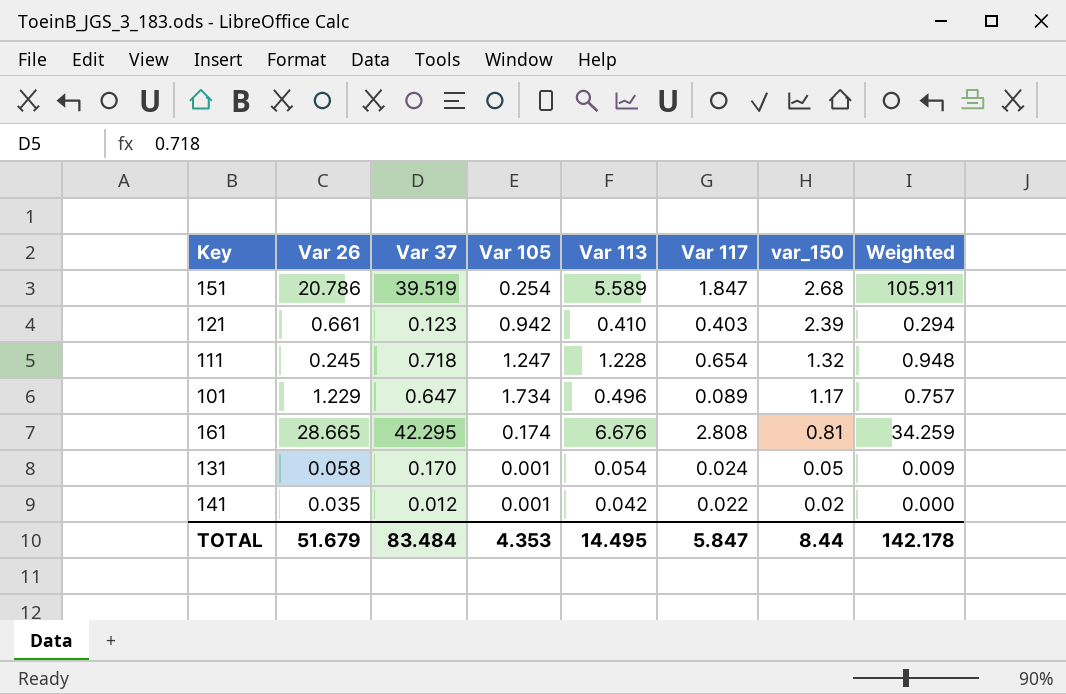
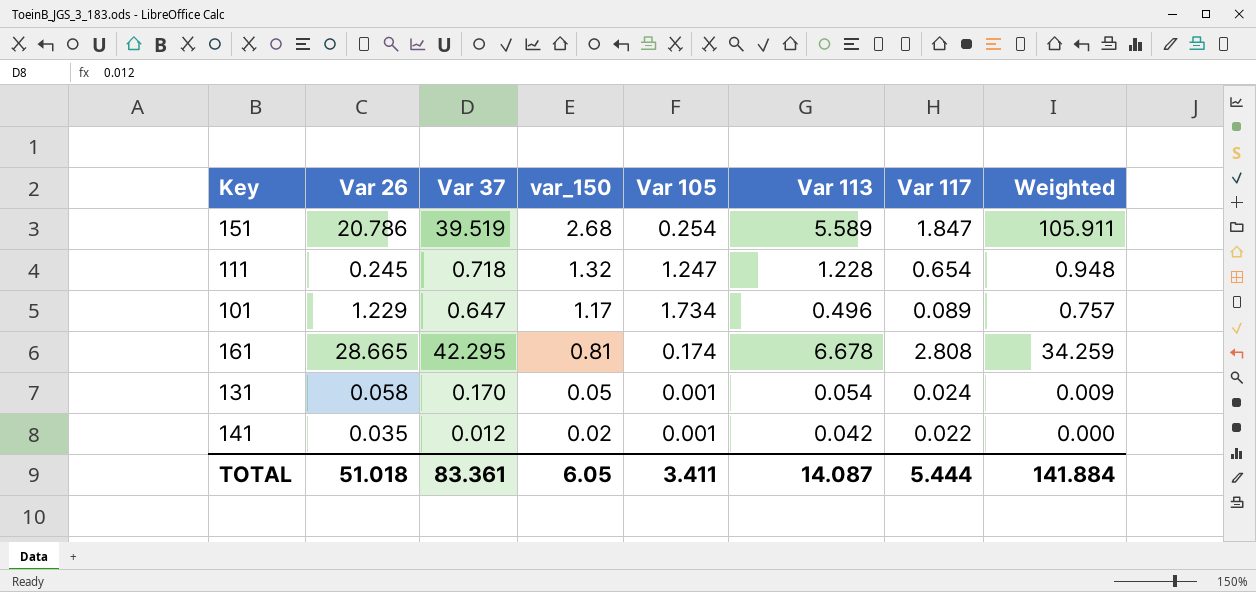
column var_150 | position: 7 -> 4
row 121: 0.661 | 0.123 | 0.942 | 0.410 | 0.403 | 2.39 | 0.294 -> none
161 | Var 113: 6.676 -> 6.678
TOTAL | Var 26: 51.679 -> 51.018
TOTAL | Var 37: 83.484 -> 83.361
TOTAL | var_150: 8.44 -> 6.05
TOTAL | Var 105: 4.353 -> 3.411
TOTAL | Var 113: 14.495 -> 14.087
TOTAL | Var 117: 5.847 -> 5.444
TOTAL | Weighted: 142.178 -> 141.884

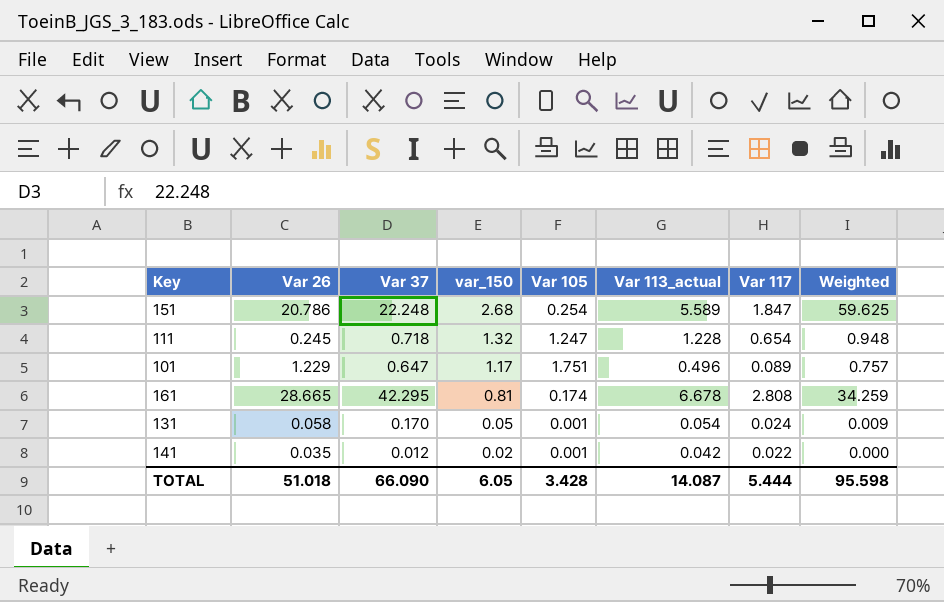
column name: Var 113 -> Var 113_actual
151 | Var 37: 39.519 -> 22.248
151 | Weighted: 105.911 -> 59.625
101 | Var 105: 1.734 -> 1.751
TOTAL | Var 37: 83.361 -> 66.090
TOTAL | Var 105: 3.411 -> 3.428
TOTAL | Weighted: 141.884 -> 95.598

